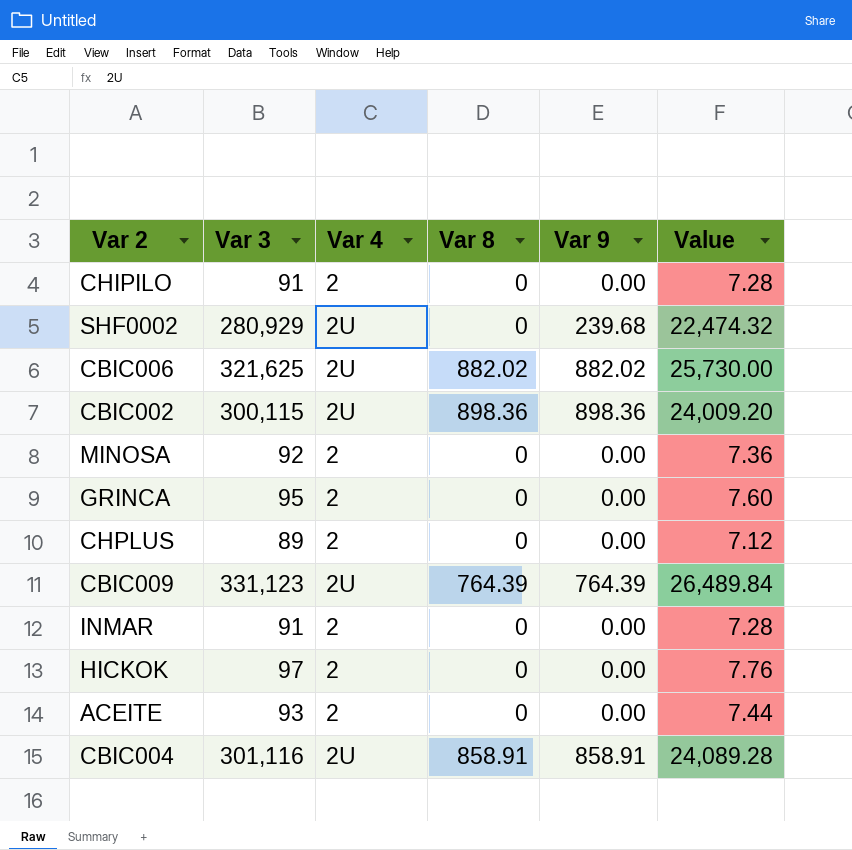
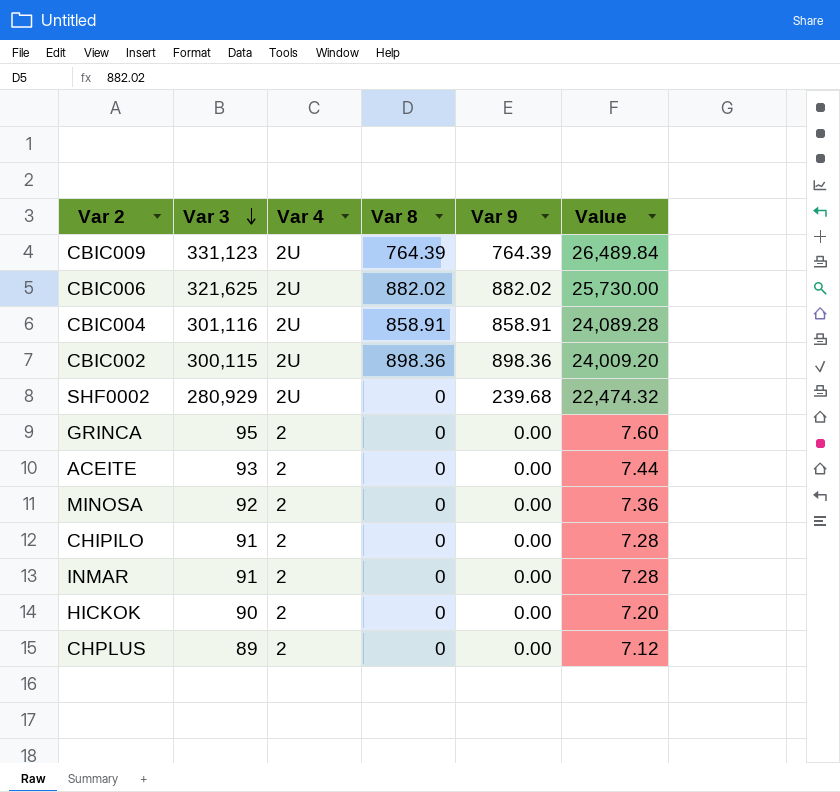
row order: none -> Var 3 descending
HICKOK | Var 3: 97 -> 90
HICKOK | Value: 7.76 -> 7.20

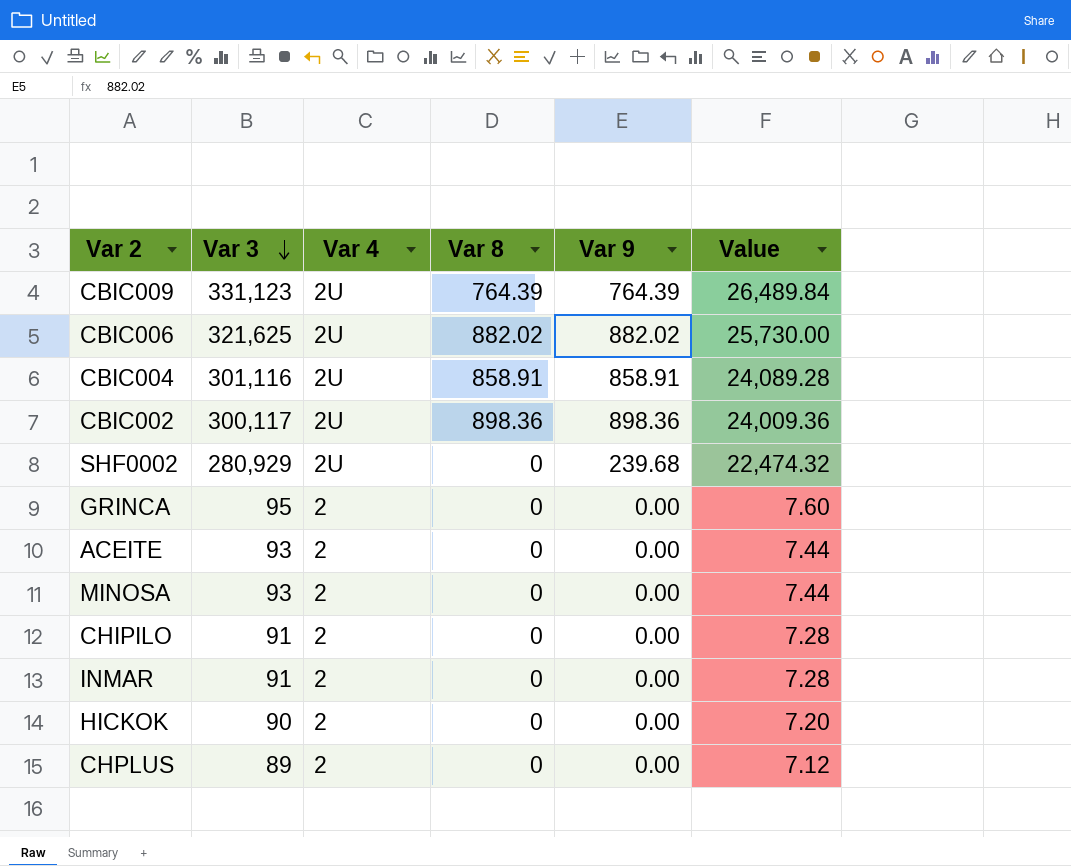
CBIC002 | Var 3: 300,115 -> 300,117
CBIC002 | Value: 24,009.20 -> 24,009.36
MINOSA | Var 3: 92 -> 93
MINOSA | Value: 7.36 -> 7.44

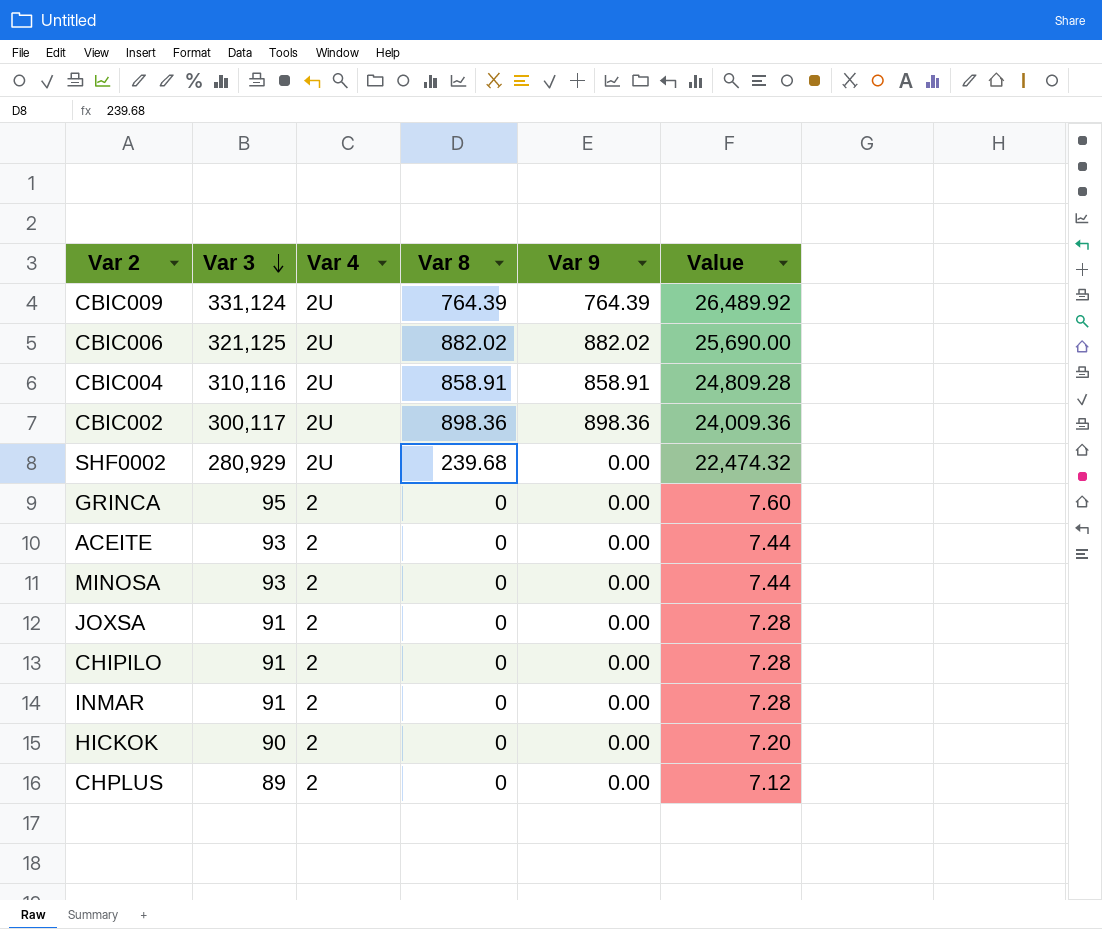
CBIC009 | Var 3: 331,123 -> 331,124
CBIC009 | Value: 26,489.84 -> 26,489.92
CBIC006 | Var 3: 321,625 -> 321,125
CBIC006 | Value: 25,730.00 -> 25,690.00
CBIC004 | Var 3: 301,116 -> 310,116
CBIC004 | Value: 24,089.28 -> 24,809.28
SHF0002 | Var 8: 0 -> 239.68
SHF0002 | Var 9: 239.68 -> 0.00
row JOXSA: none -> 91 | 2 | 0 | 0.00 | 7.28

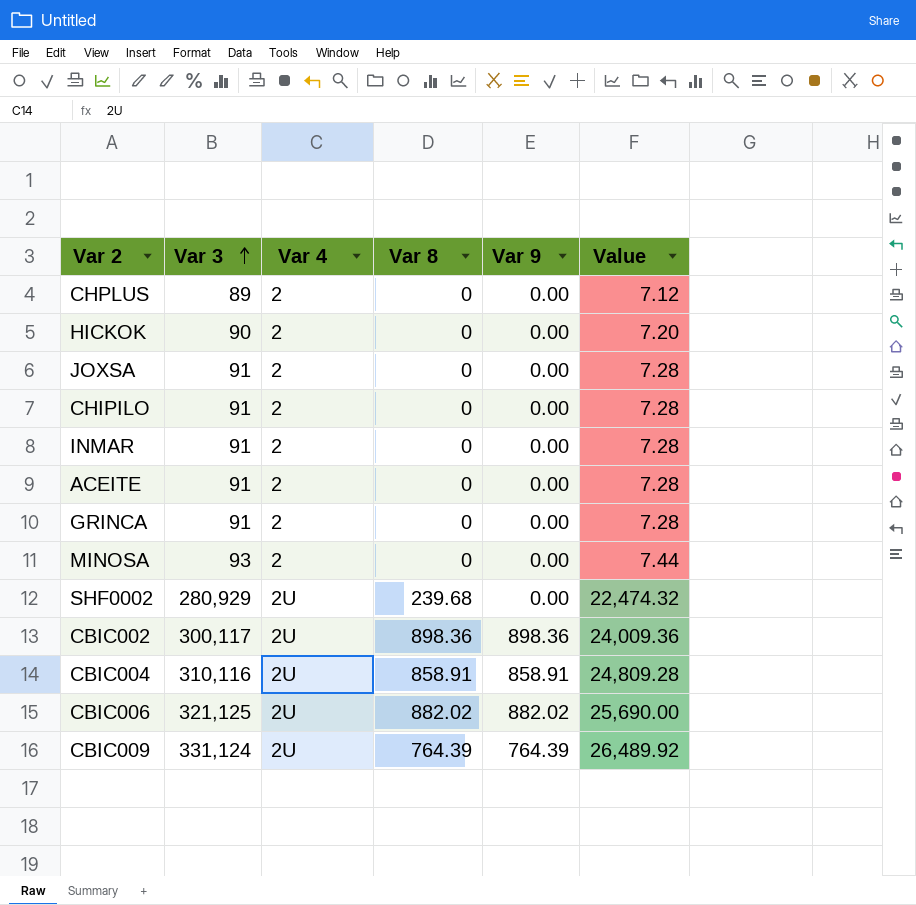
row order: Var 3 descending -> Var 3 ascending
ACEITE | Var 3: 93 -> 91
ACEITE | Value: 7.44 -> 7.28
GRINCA | Var 3: 95 -> 91
GRINCA | Value: 7.60 -> 7.28

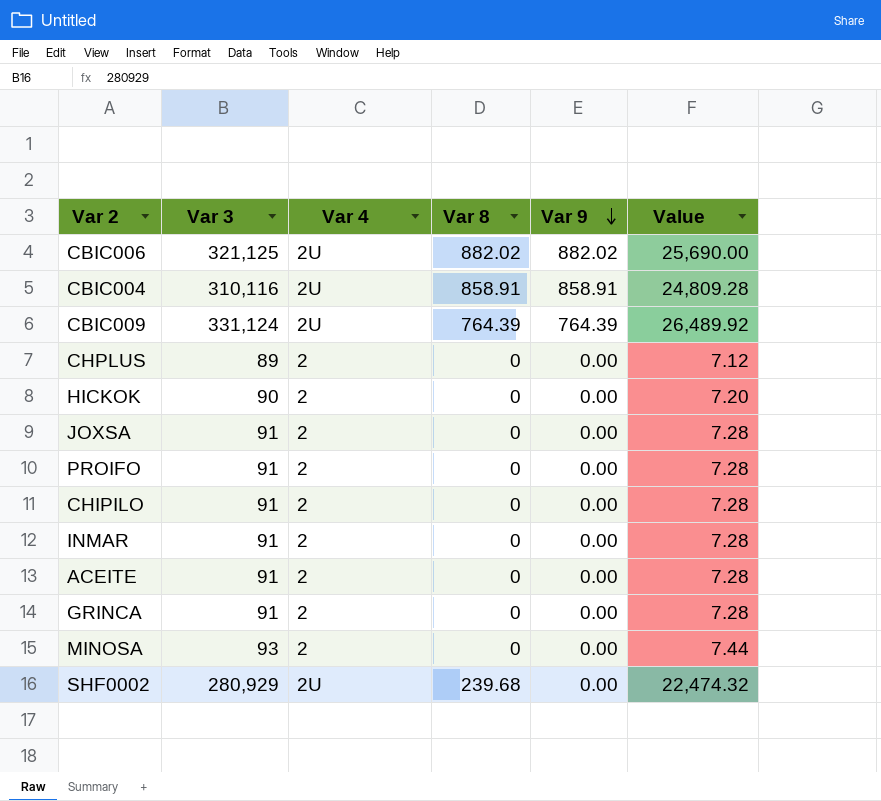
row order: Var 3 ascending -> Var 9 descending
row CBIC002: 300,117 | 2U | 898.36 | 898.36 | 24,009.36 -> none
row PROIFO: none -> 91 | 2 | 0 | 0.00 | 7.28

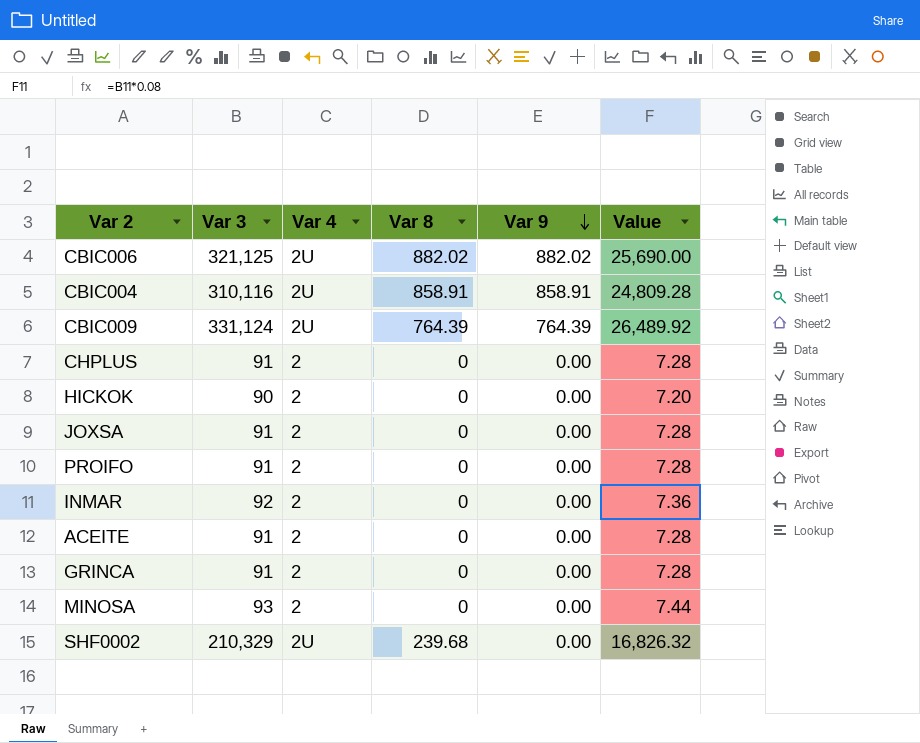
row CHIPILO: 91 | 2 | 0 | 0.00 | 7.28 -> none
CHPLUS | Var 3: 89 -> 91
CHPLUS | Value: 7.12 -> 7.28
INMAR | Var 3: 91 -> 92
INMAR | Value: 7.28 -> 7.36
SHF0002 | Var 3: 280,929 -> 210,329
SHF0002 | Value: 22,474.32 -> 16,826.32

